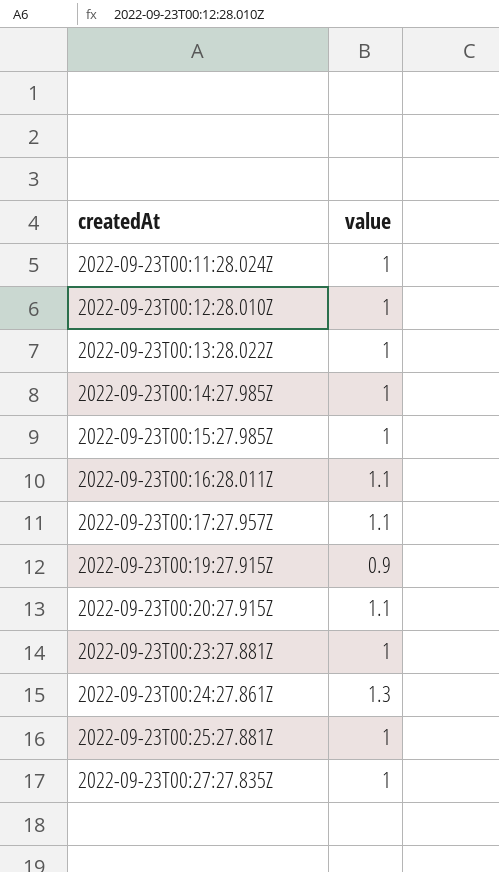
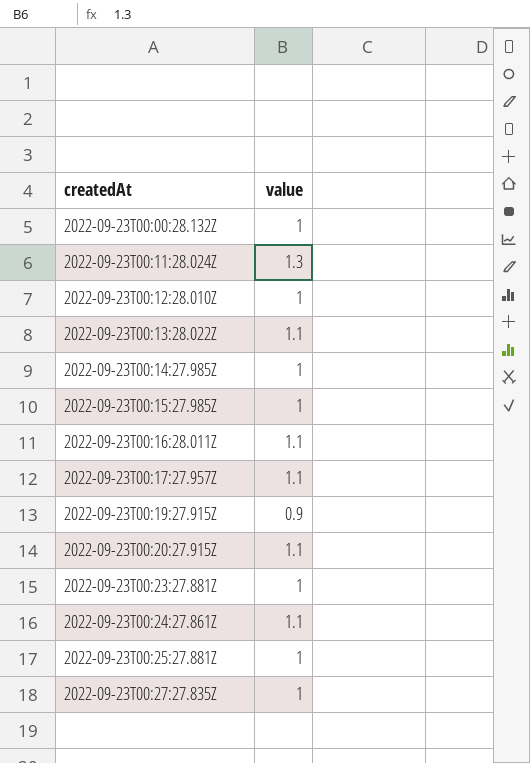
row 2022-09-23T00:00:28.132Z: none -> 1
2022-09-23T00:11:28.024Z | value: 1 -> 1.3
2022-09-23T00:13:28.022Z | value: 1 -> 1.1
2022-09-23T00:24:27.861Z | value: 1.3 -> 1.1

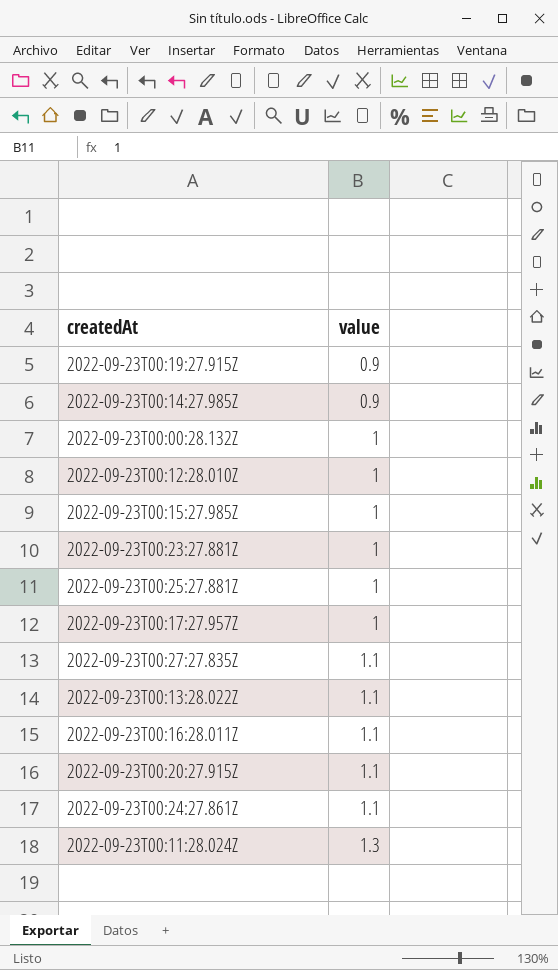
row order: createdAt ascending -> value ascending
2022-09-23T00:14:27.985Z | value: 1 -> 0.9
2022-09-23T00:17:27.957Z | value: 1.1 -> 1
2022-09-23T00:27:27.835Z | value: 1 -> 1.1

